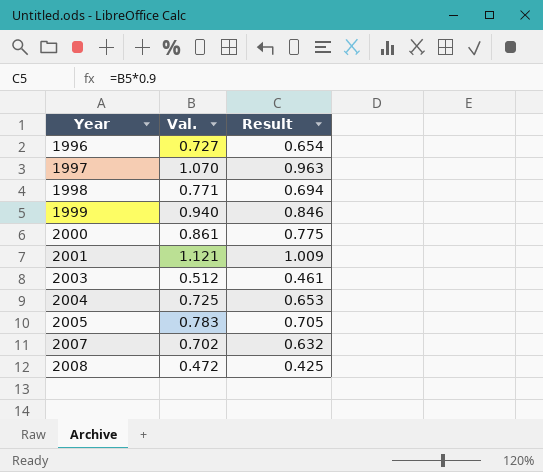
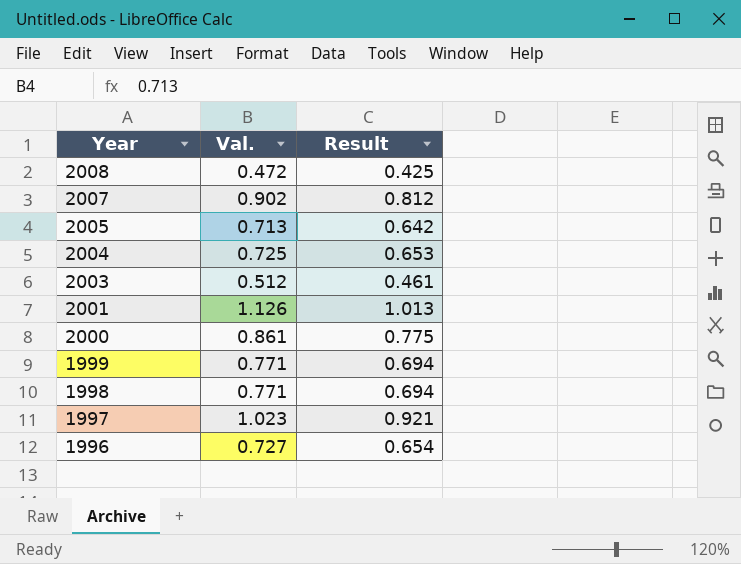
row order: Year ascending -> Year descending
2007 | Val.: 0.702 -> 0.902
2007 | Result: 0.632 -> 0.812
2005 | Val.: 0.783 -> 0.713
2005 | Result: 0.705 -> 0.642
2001 | Val.: 1.121 -> 1.126
2001 | Result: 1.009 -> 1.013
1999 | Val.: 0.940 -> 0.771
1999 | Result: 0.846 -> 0.694
1997 | Val.: 1.070 -> 1.023
1997 | Result: 0.963 -> 0.921

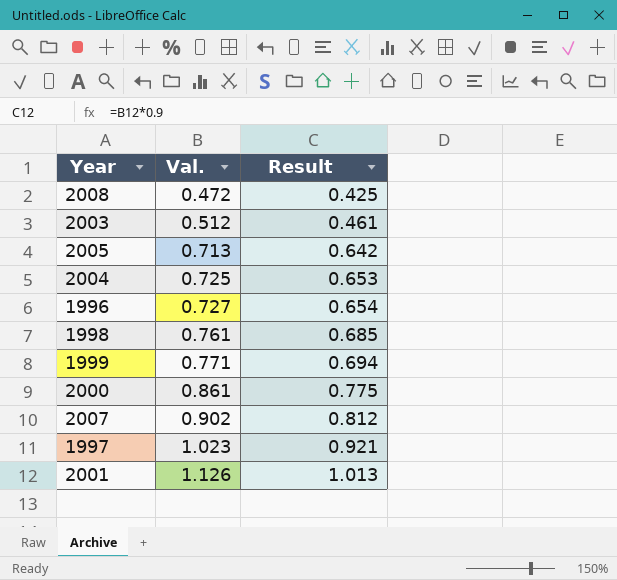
row order: Year descending -> Val. ascending
1998 | Val.: 0.771 -> 0.761
1998 | Result: 0.694 -> 0.685

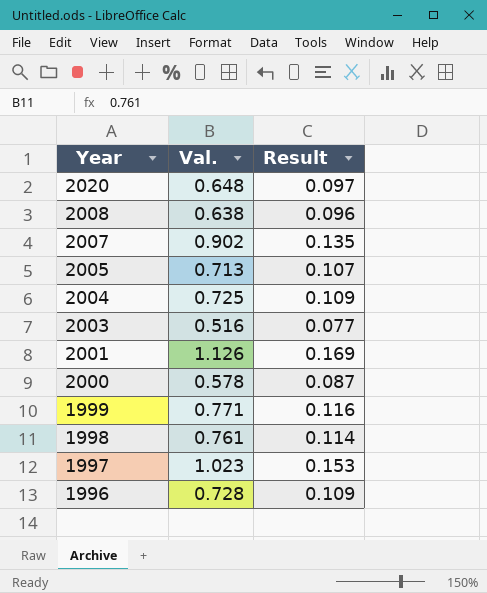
row order: Val. ascending -> Year descending
column Result | formula: [Val.] * 0.9 -> [Val.] * 0.15
row 2020: none -> 0.648 | 0.097
2008 | Val.: 0.472 -> 0.638
2003 | Val.: 0.512 -> 0.516
2000 | Val.: 0.861 -> 0.578
1996 | Val.: 0.727 -> 0.728

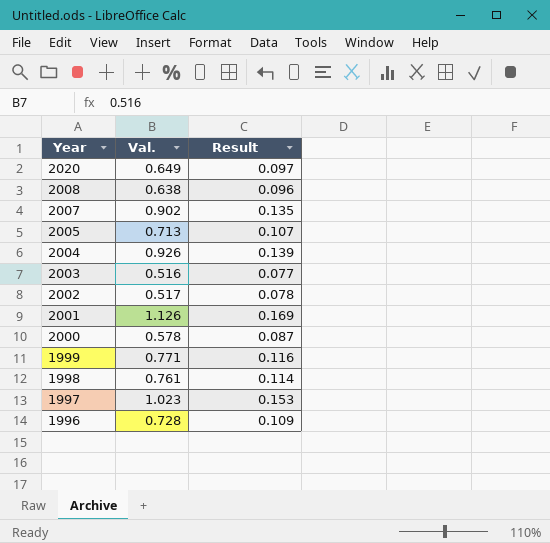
2020 | Val.: 0.648 -> 0.649
2004 | Val.: 0.725 -> 0.926
2004 | Result: 0.109 -> 0.139
row 2002: none -> 0.517 | 0.078

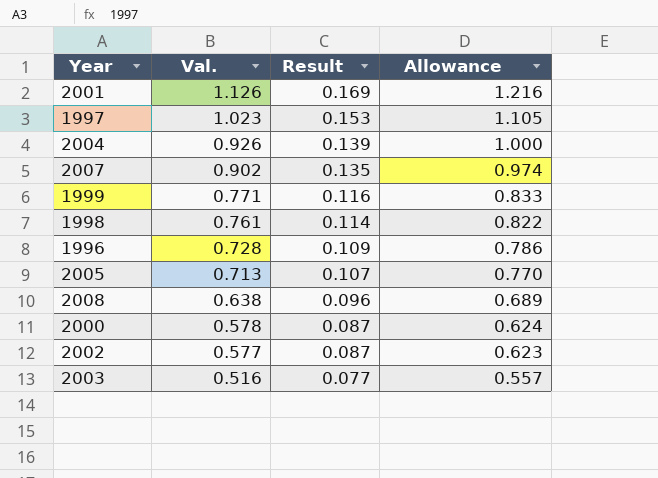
row order: Year descending -> Val. descending
column Allowance | formula: none -> [Val.] * 1.08
row 2020: 0.649 | 0.097 -> none
2002 | Val.: 0.517 -> 0.577
2002 | Result: 0.078 -> 0.087

